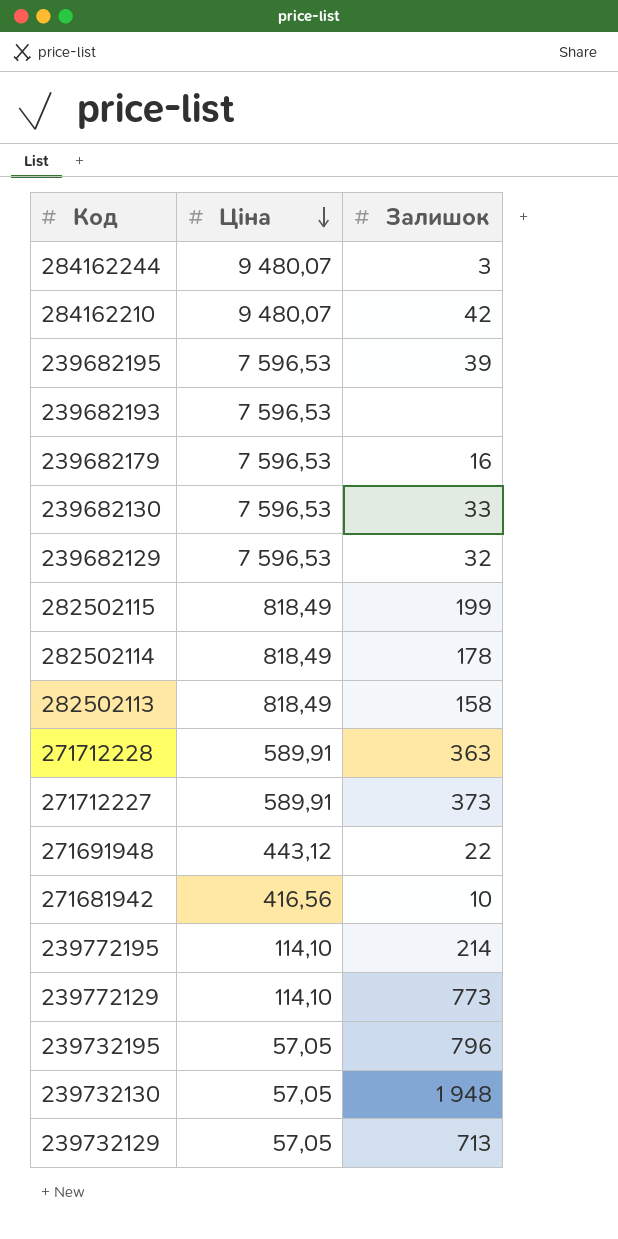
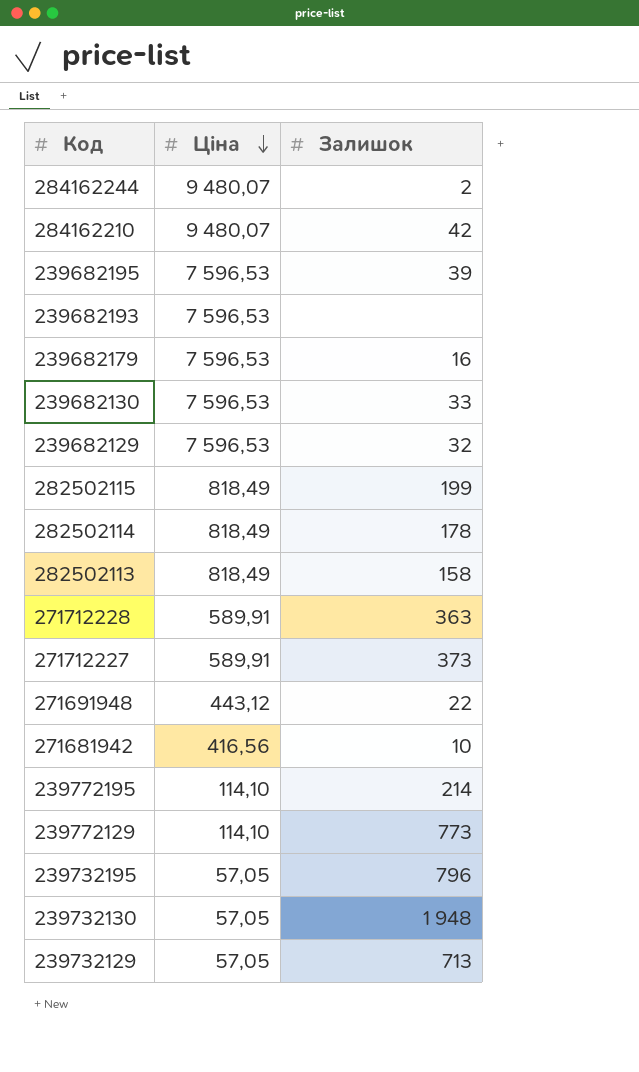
284162244 | Залишок: 3 -> 2

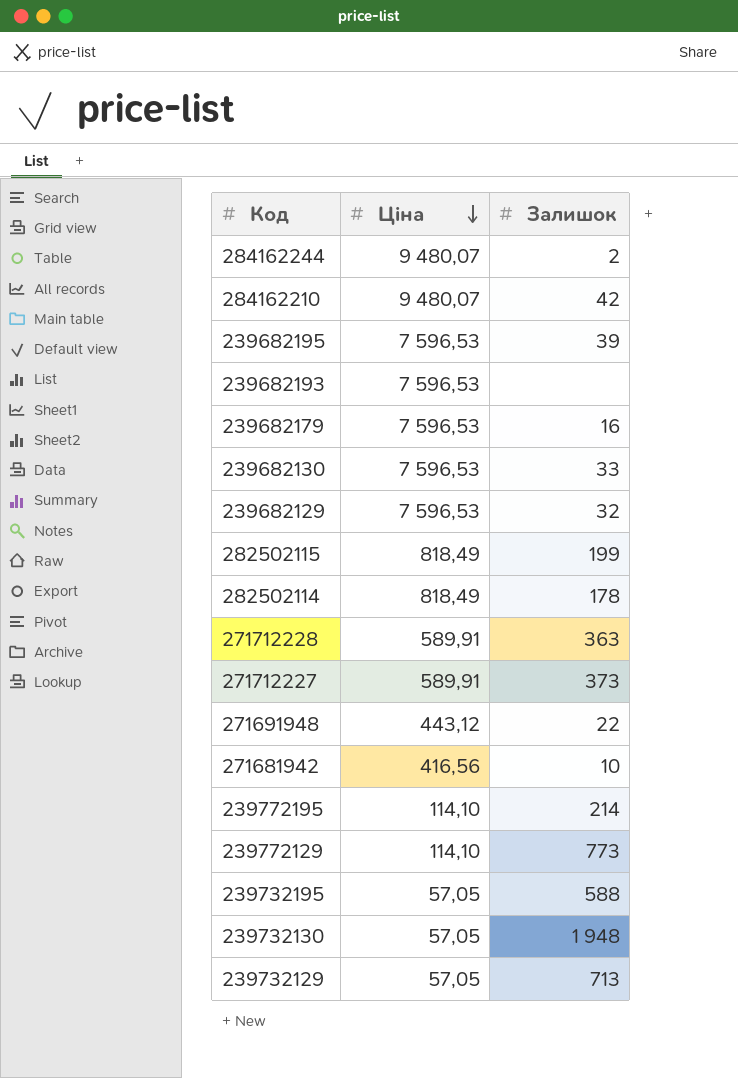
row 282502113: 818,49 | 158 -> none
239732195 | Залишок: 796 -> 588

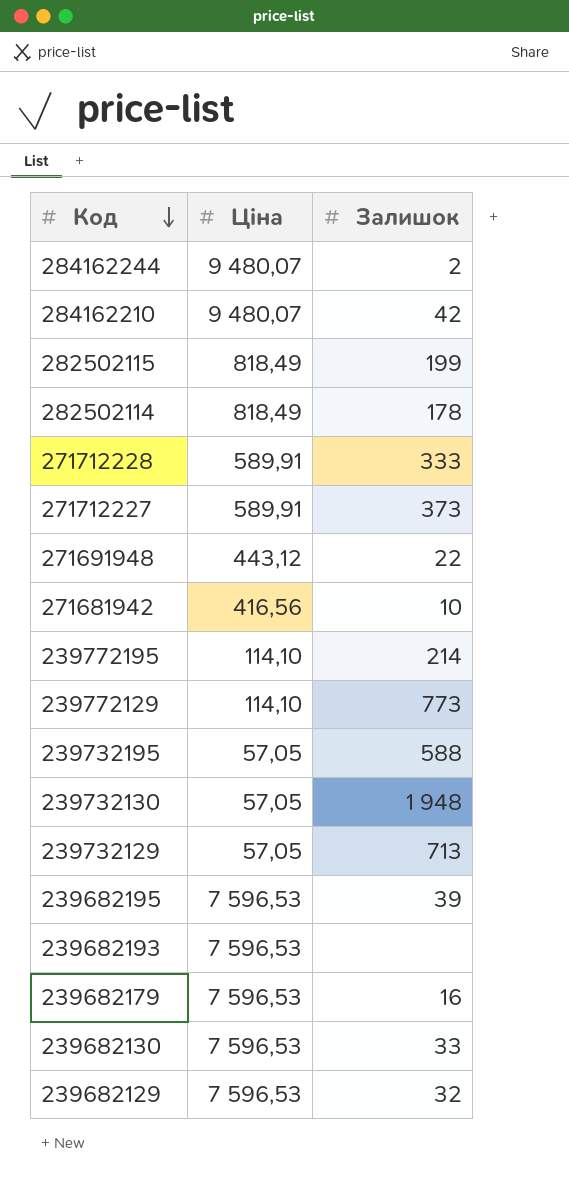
row order: Ціна descending -> Код descending
271712228 | Залишок: 363 -> 333

